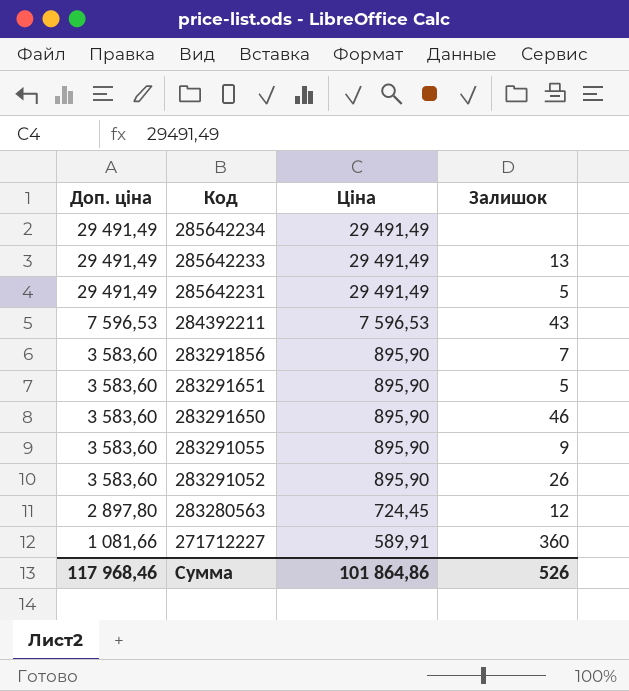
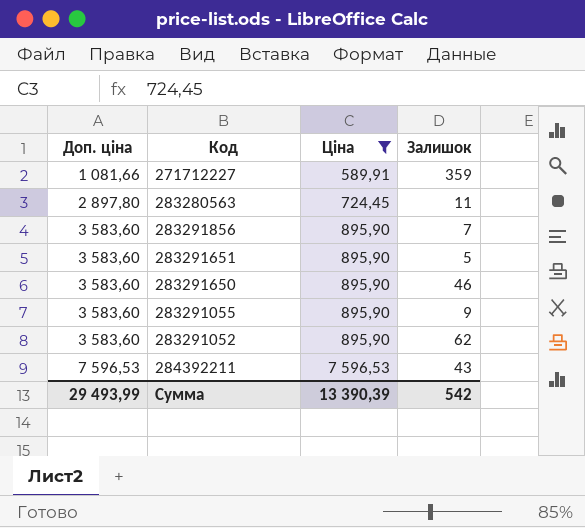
filter: none -> Ціна != 29 491,49
row order: Доп. ціна descending -> Доп. ціна ascending
271712227 | Залишок: 360 -> 359
283280563 | Залишок: 12 -> 11
283291052 | Залишок: 26 -> 62
Сумма | Доп. ціна: 117 968,46 -> 29 493,99
Сумма | Ціна: 101 864,86 -> 13 390,39
Сумма | Залишок: 526 -> 542

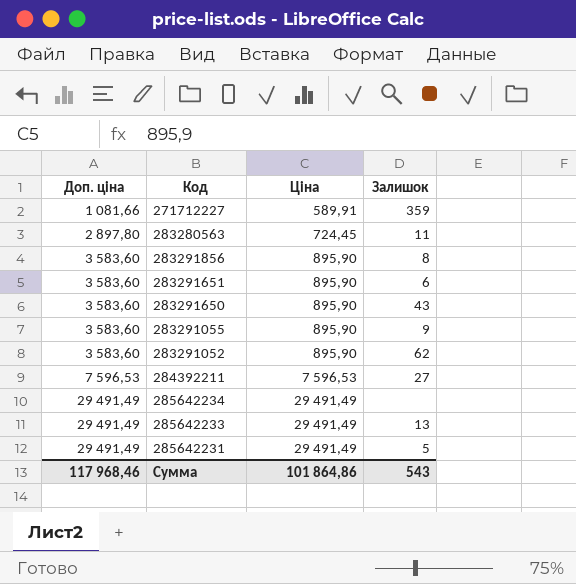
filter: Ціна != 29 491,49 -> none
283291856 | Залишок: 7 -> 8
283291651 | Залишок: 5 -> 6
283291650 | Залишок: 46 -> 43
284392211 | Залишок: 43 -> 27
Сумма | Доп. ціна: 29 493,99 -> 117 968,46
Сумма | Ціна: 13 390,39 -> 101 864,86
Сумма | Залишок: 542 -> 543

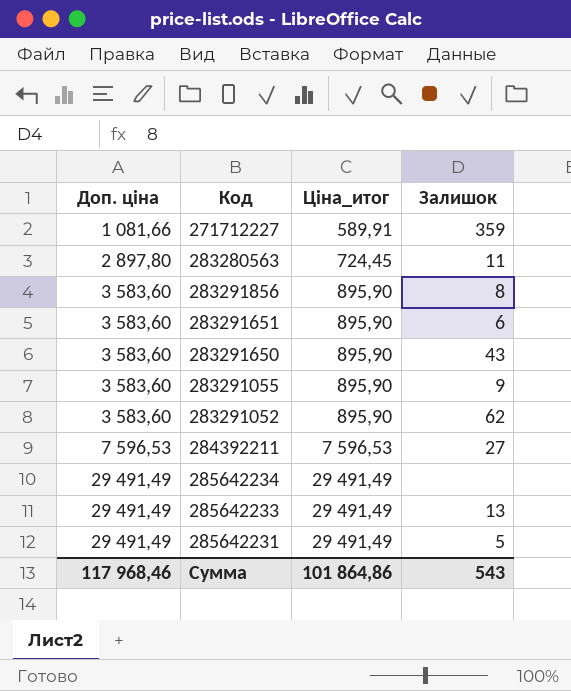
column name: Ціна -> Ціна_итог

